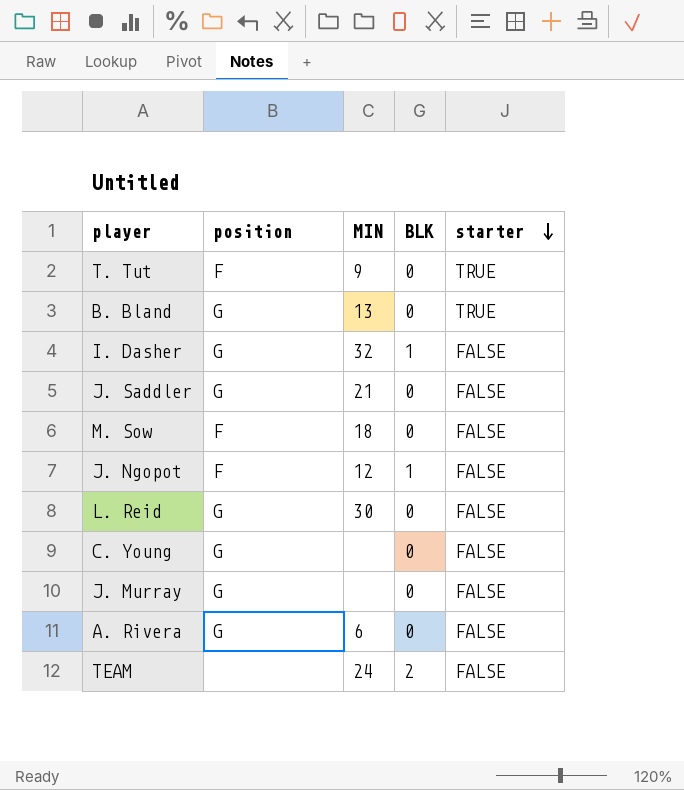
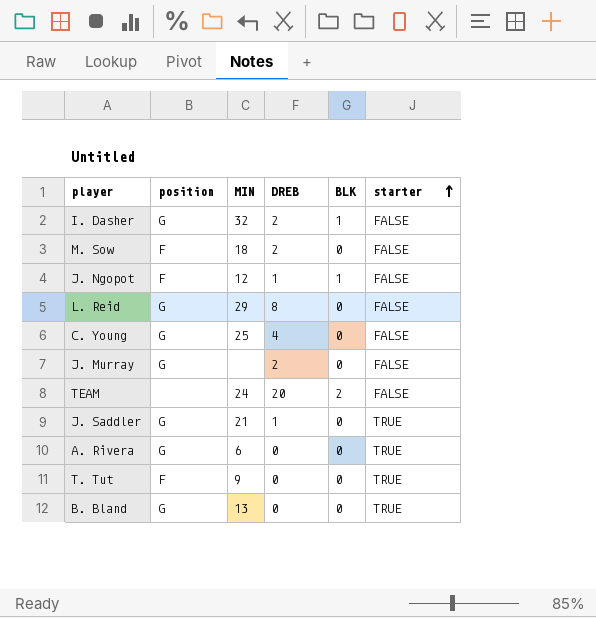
row order: starter descending -> starter ascending
column DREB | position: none -> 4
L. Reid | MIN: 30 -> 29
C. Young | MIN: none -> 25
J. Saddler | starter: FALSE -> TRUE
A. Rivera | starter: FALSE -> TRUE

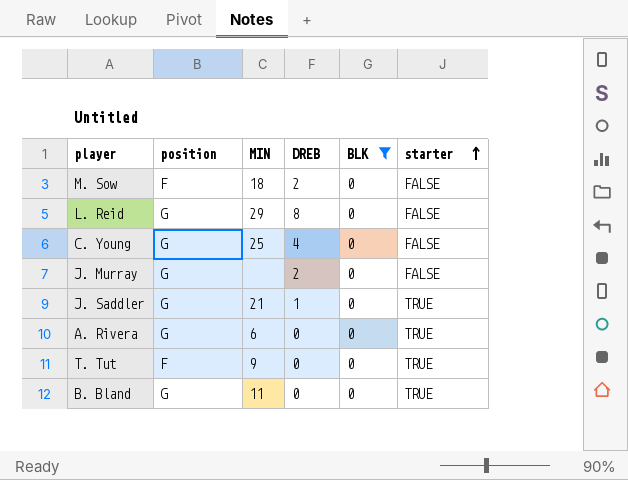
filter: none -> BLK = 0
B. Bland | MIN: 13 -> 11

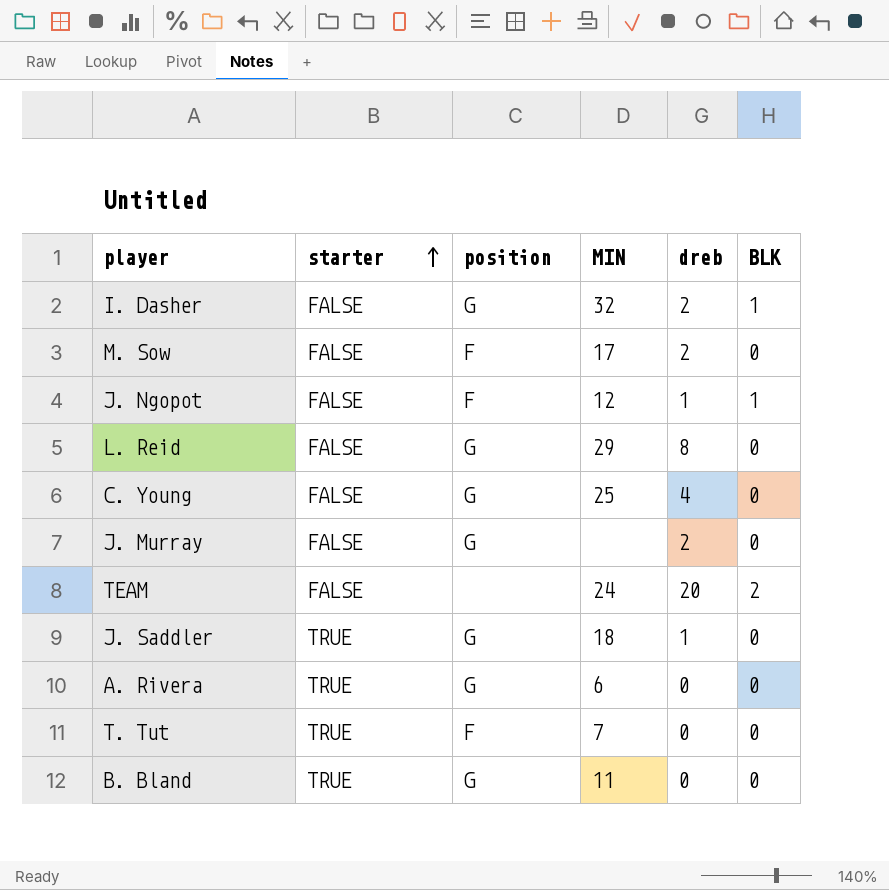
filter: BLK = 0 -> none
column starter | position: 6 -> 2
column name: DREB -> dreb
M. Sow | MIN: 18 -> 17
J. Saddler | MIN: 21 -> 18
T. Tut | MIN: 9 -> 7

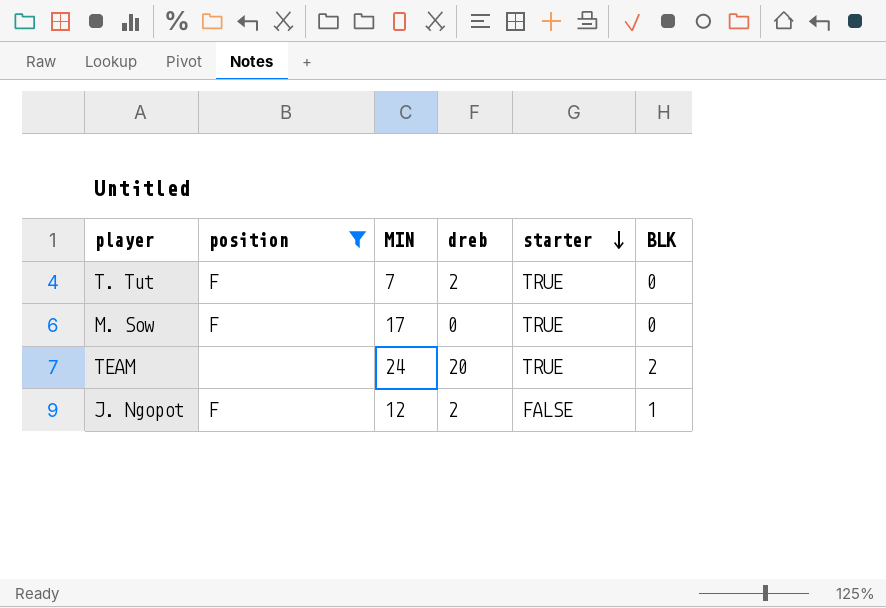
filter: none -> position != G
row order: starter ascending -> starter descending
column starter | position: 2 -> 5
T. Tut | dreb: 0 -> 2
M. Sow | dreb: 2 -> 0
M. Sow | starter: FALSE -> TRUE
TEAM | starter: FALSE -> TRUE
J. Ngopot | dreb: 1 -> 2

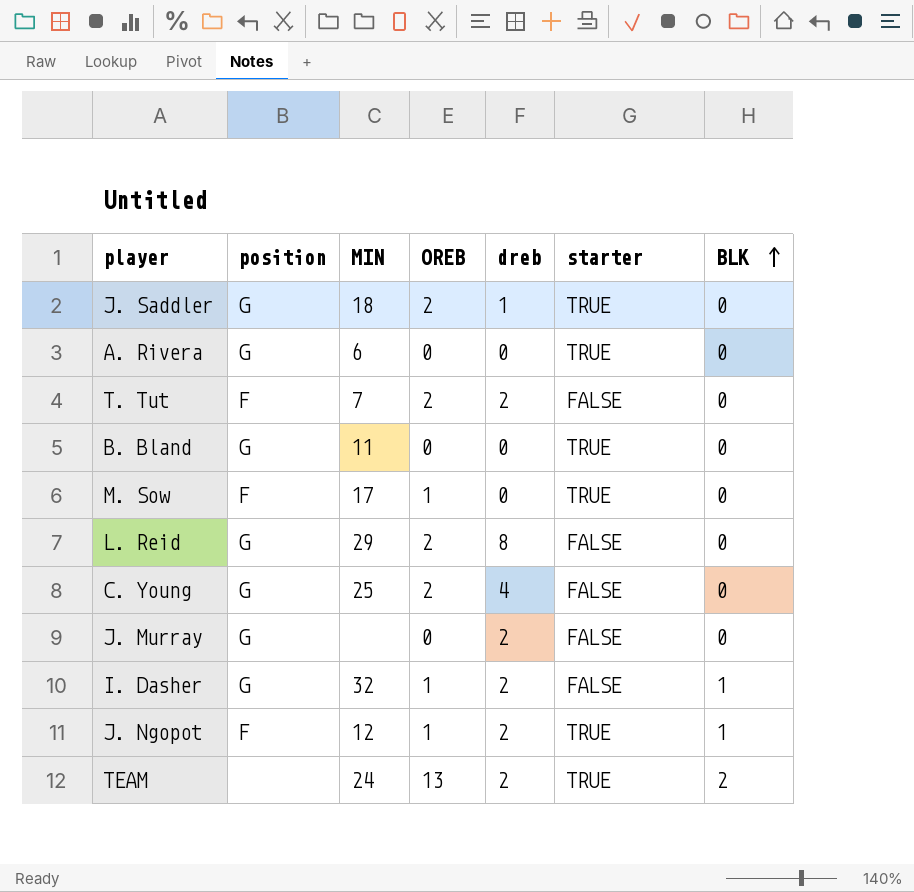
filter: position != G -> none
row order: starter descending -> BLK ascending
column OREB | position: none -> 4
T. Tut | starter: TRUE -> FALSE
J. Ngopot | starter: FALSE -> TRUE
TEAM | dreb: 20 -> 2

